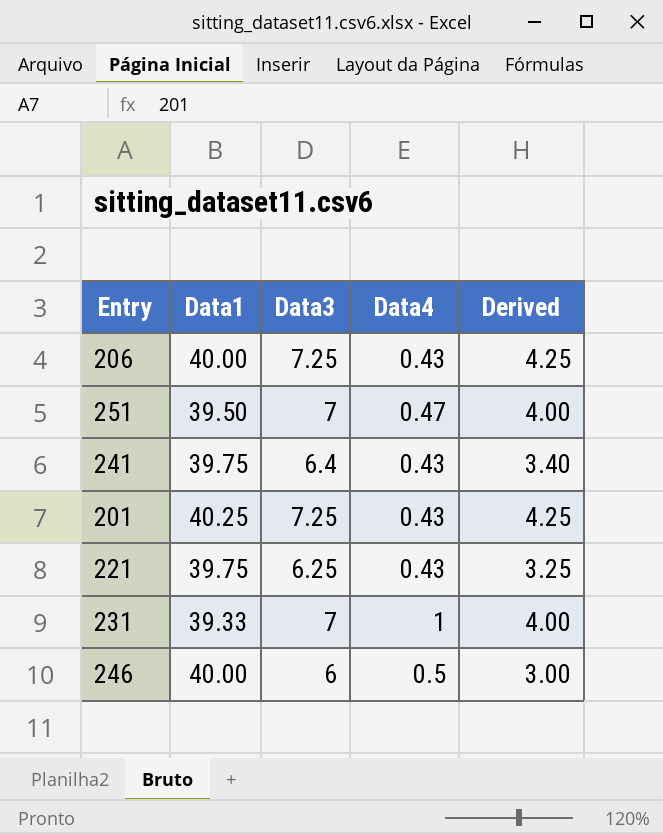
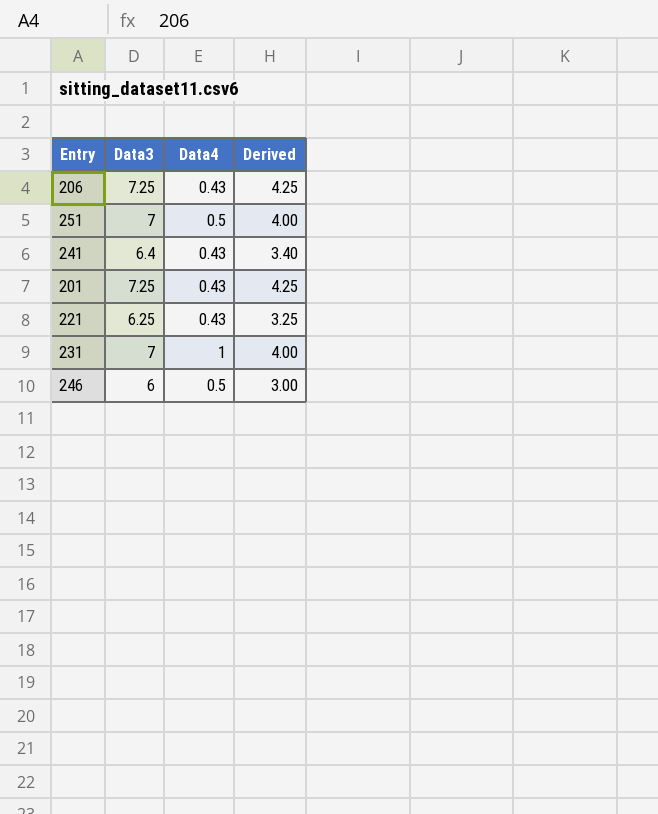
column Data1 | position: 2 -> none
251 | Data4: 0.47 -> 0.5

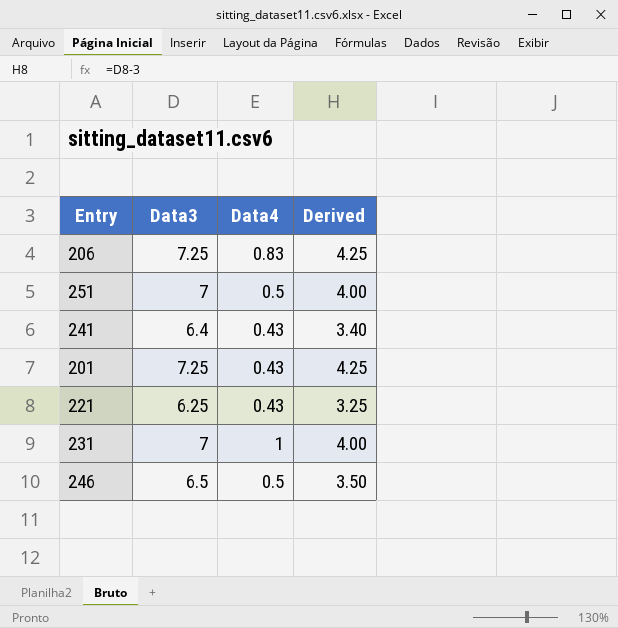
206 | Data4: 0.43 -> 0.83
246 | Data3: 6 -> 6.5
246 | Derived: 3.00 -> 3.50

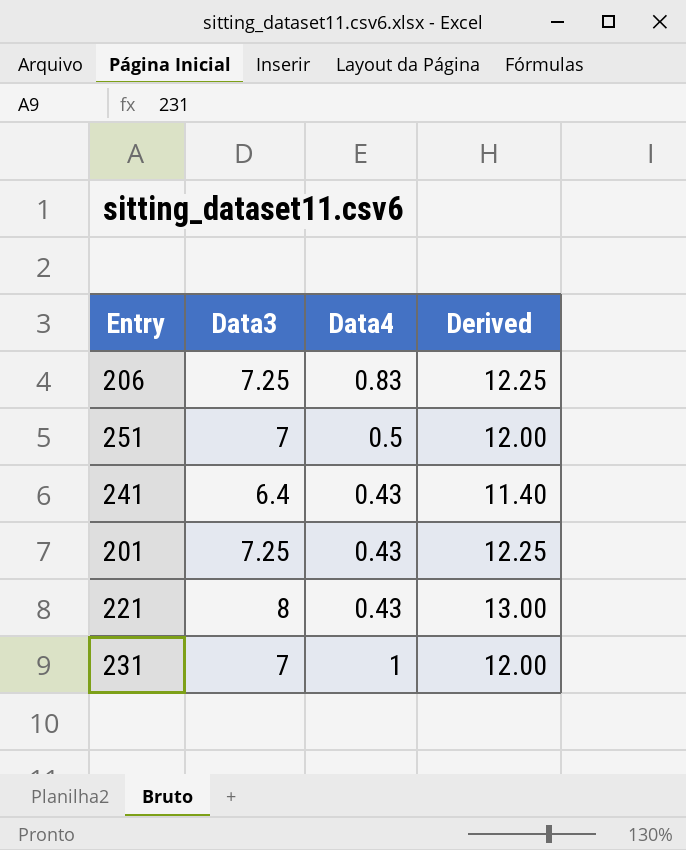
column Derived | formula: [Data3] - 3 -> [Data3] + 5
row 246: 6.5 | 0.5 | 3.50 -> none
221 | Data3: 6.25 -> 8

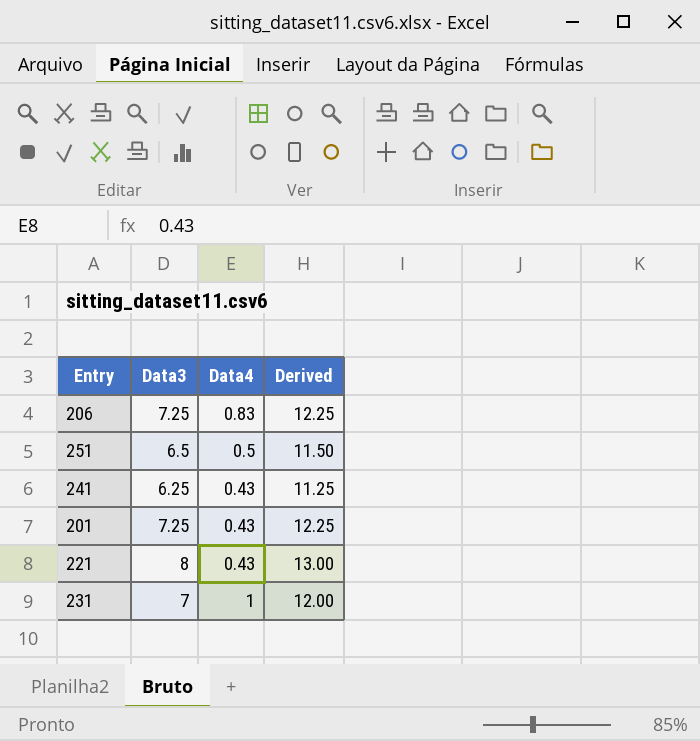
251 | Data3: 7 -> 6.5
251 | Derived: 12.00 -> 11.50
241 | Data3: 6.4 -> 6.25
241 | Derived: 11.40 -> 11.25

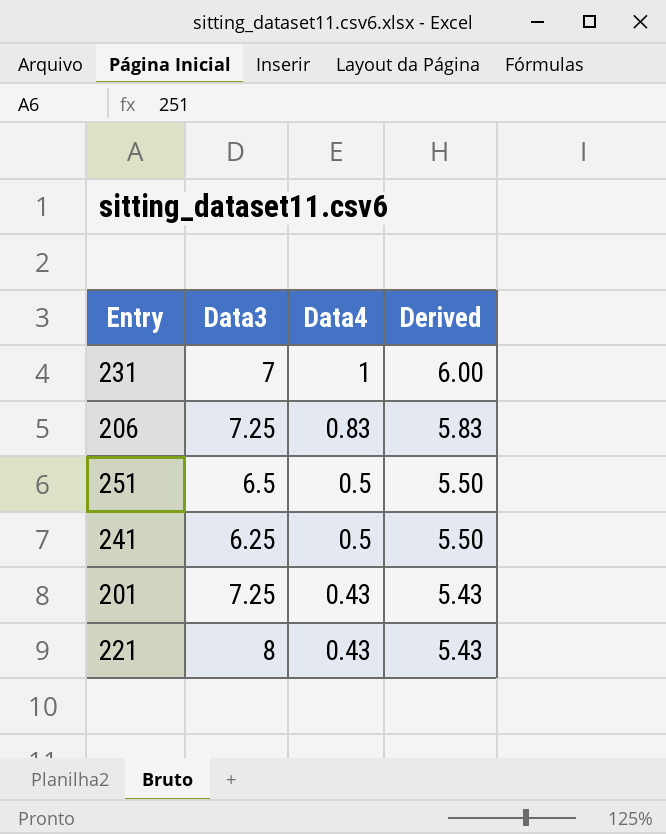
row order: none -> Data4 descending
column Derived | formula: [Data3] + 5 -> [Data4] + 5
241 | Data4: 0.43 -> 0.5

